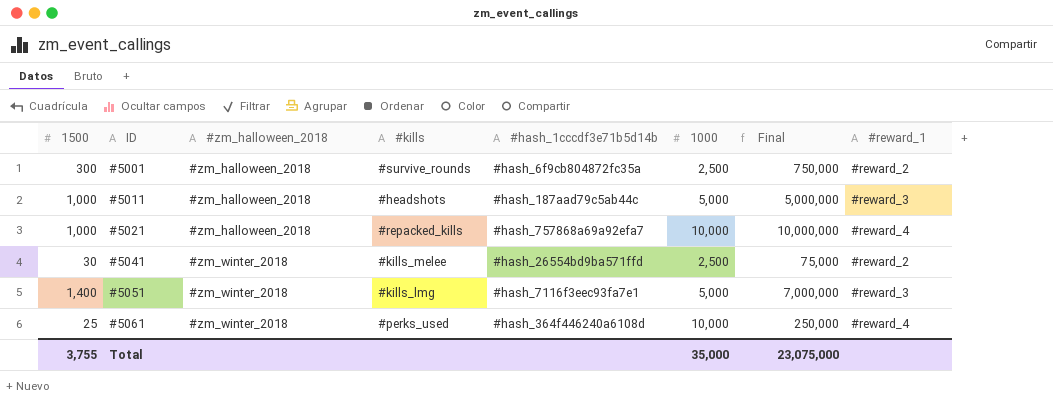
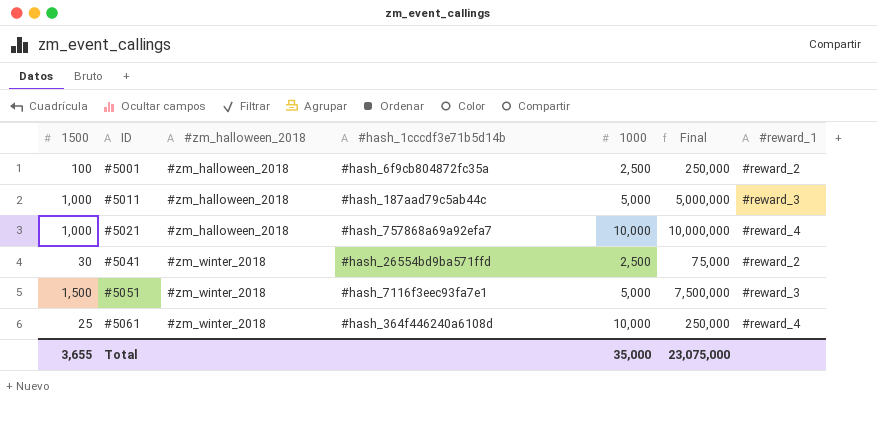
column #kills | position: 4 -> none
#5001 | 1500: 300 -> 100
#5001 | Final: 750,000 -> 250,000
#5051 | 1500: 1,400 -> 1,500
#5051 | Final: 7,000,000 -> 7,500,000
Total | 1500: 3,755 -> 3,655

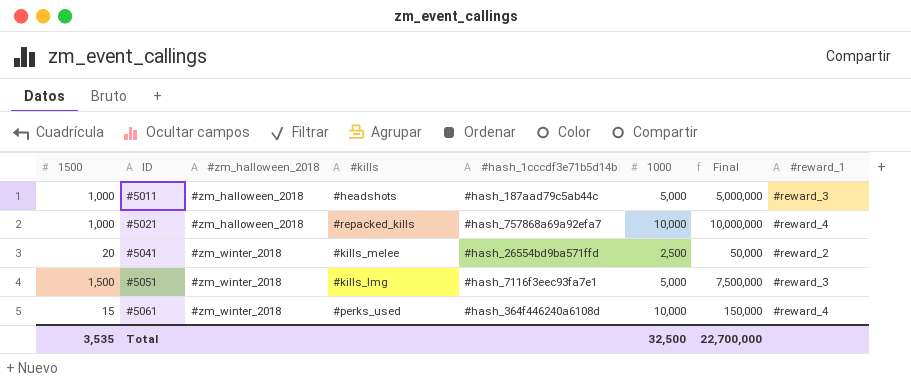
column #kills | position: none -> 4
row #5001: 100 | #zm_halloween_2018 | #hash_6f9cb804872fc35a | 2,500 | 250,000 | #reward_2 -> none
#5041 | 1500: 30 -> 20
#5041 | Final: 75,000 -> 50,000
#5061 | 1500: 25 -> 15
#5061 | Final: 250,000 -> 150,000
Total | 1500: 3,655 -> 3,535
Total | 1000: 35,000 -> 32,500
Total | Final: 23,075,000 -> 22,700,000

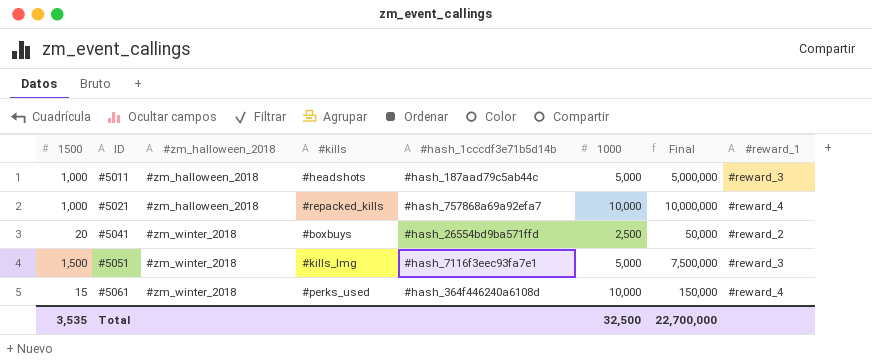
#5041 | #kills: #kills_melee -> #boxbuys

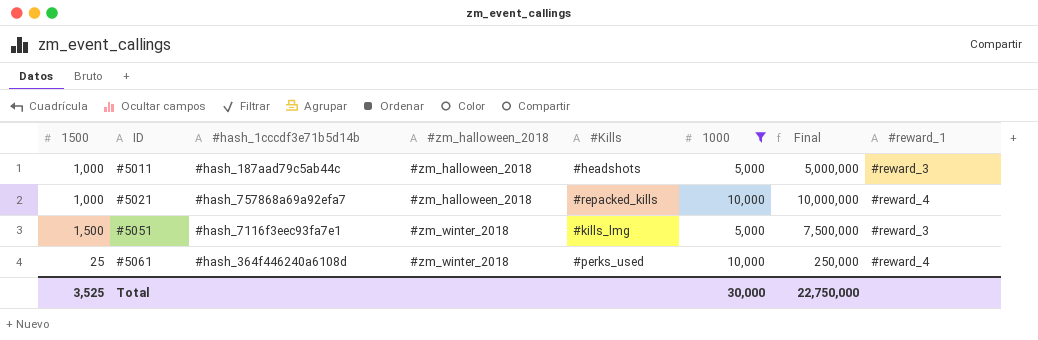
filter: none -> 1000 != 2,500
column #hash_1cccdf3e71b5d14b | position: 5 -> 3
column name: #kills -> #Kills
#5061 | 1500: 15 -> 25
#5061 | Final: 150,000 -> 250,000
Total | 1500: 3,535 -> 3,525
Total | 1000: 32,500 -> 30,000
Total | Final: 22,700,000 -> 22,750,000

